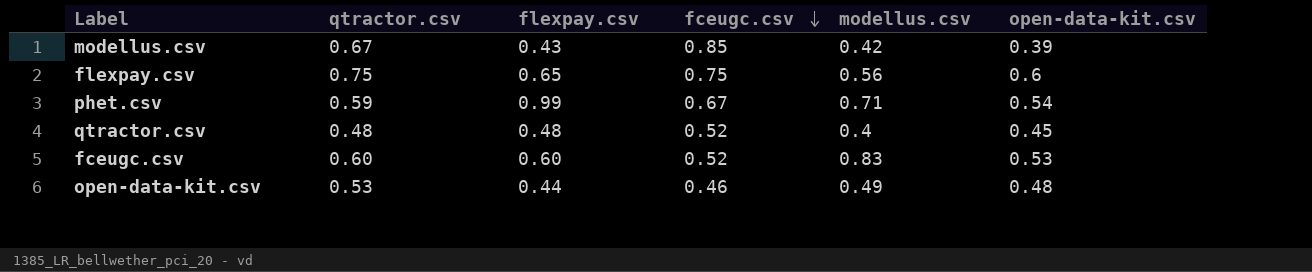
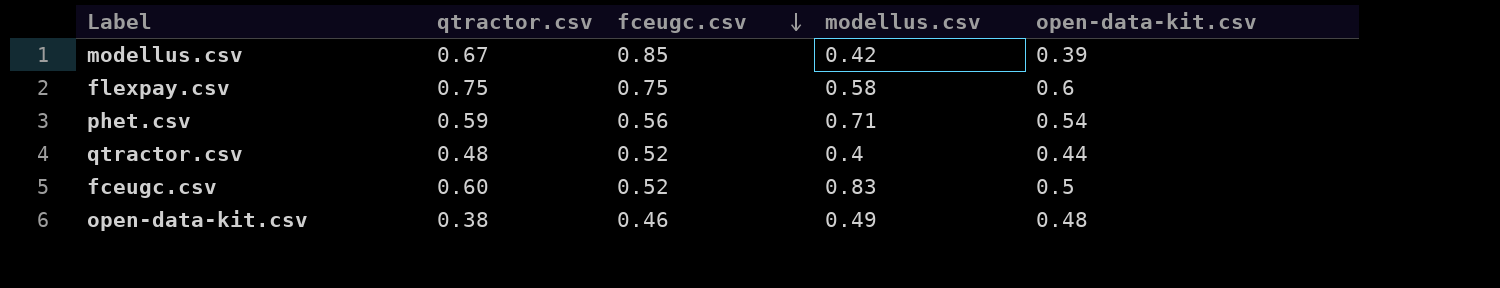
column flexpay.csv | position: 3 -> none
flexpay.csv | modellus.csv: 0.56 -> 0.58
phet.csv | fceugc.csv: 0.67 -> 0.56
qtractor.csv | open-data-kit.csv: 0.45 -> 0.44
fceugc.csv | open-data-kit.csv: 0.53 -> 0.5
open-data-kit.csv | qtractor.csv: 0.53 -> 0.38

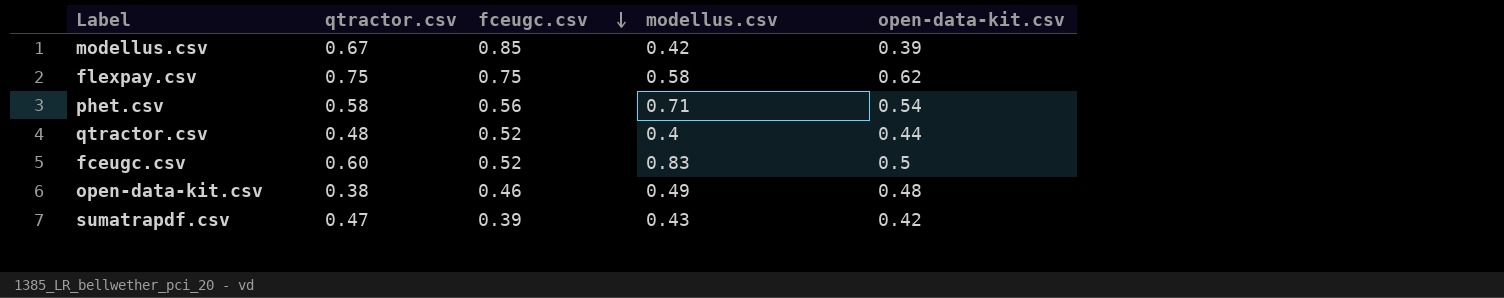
flexpay.csv | open-data-kit.csv: 0.6 -> 0.62
phet.csv | qtractor.csv: 0.59 -> 0.58
row sumatrapdf.csv: none -> 0.47 | 0.39 | 0.43 | 0.42

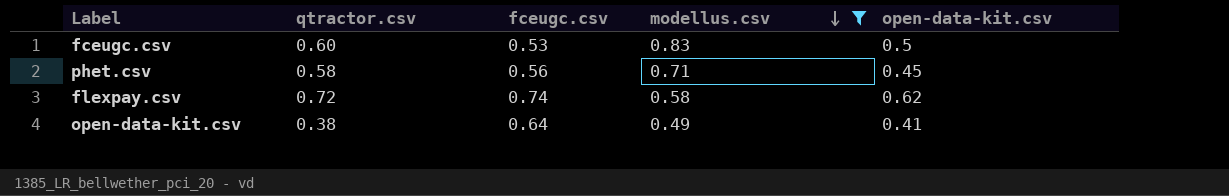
filter: none -> modellus.csv >= 0.49
row order: fceugc.csv descending -> modellus.csv descending
fceugc.csv | fceugc.csv: 0.52 -> 0.53
phet.csv | open-data-kit.csv: 0.54 -> 0.45
flexpay.csv | qtractor.csv: 0.75 -> 0.72
flexpay.csv | fceugc.csv: 0.75 -> 0.74
open-data-kit.csv | fceugc.csv: 0.46 -> 0.64
open-data-kit.csv | open-data-kit.csv: 0.48 -> 0.41

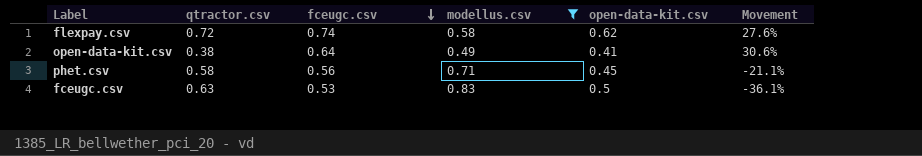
row order: modellus.csv descending -> fceugc.csv descending
column Movement | formula: none -> ([fceugc.csv] - [modellus.csv]) / [modellus.csv]
fceugc.csv | qtractor.csv: 0.60 -> 0.63

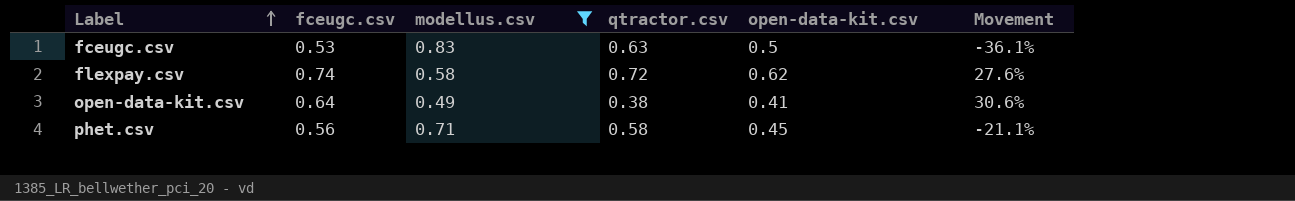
row order: fceugc.csv descending -> Label ascending
column qtractor.csv | position: 2 -> 4

